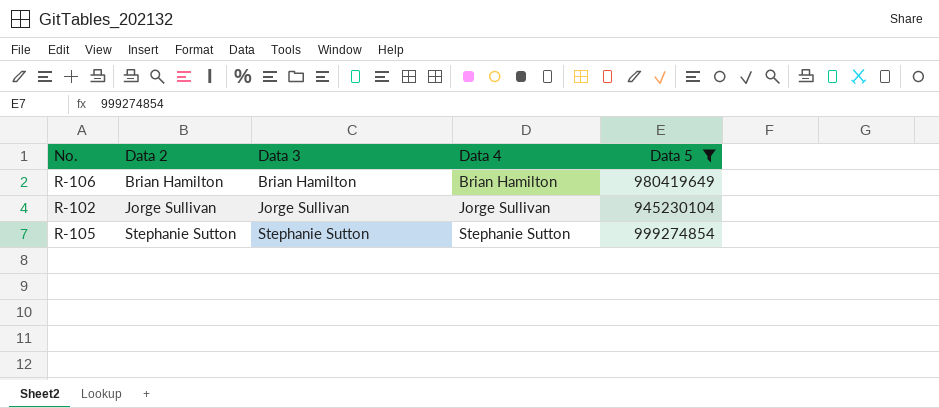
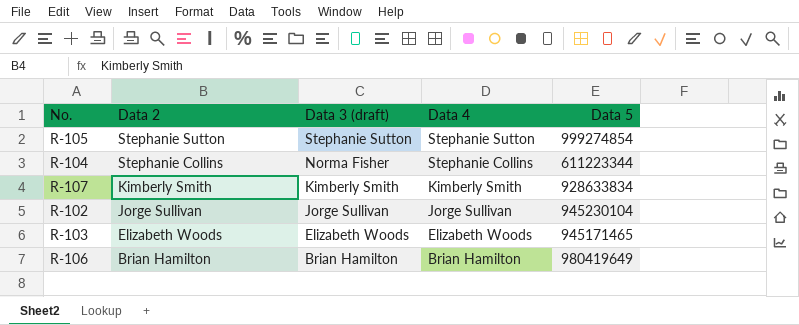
filter: Data 5 >= 945230104 -> none
row order: Data 2 ascending -> Data 2 descending
column name: Data 3 -> Data 3 (draft)

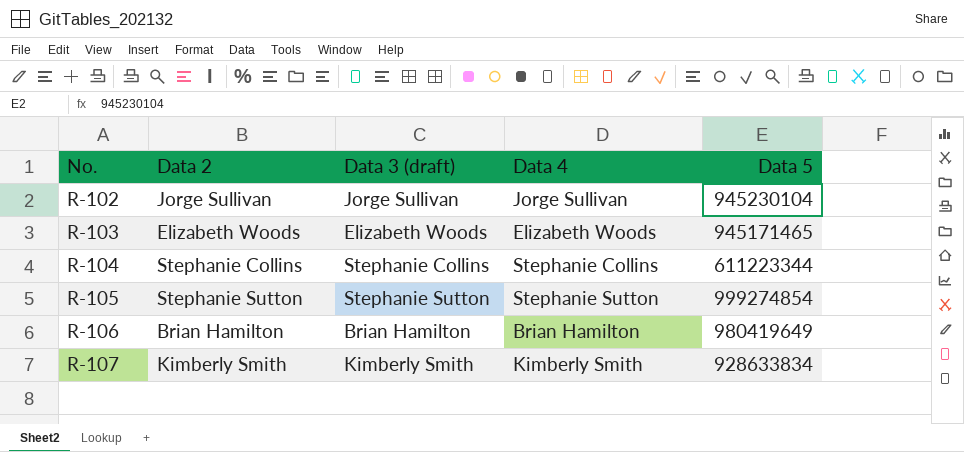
row order: Data 2 descending -> No. ascending
R-104 | Data 3 (draft): Norma Fisher -> Stephanie Collins

